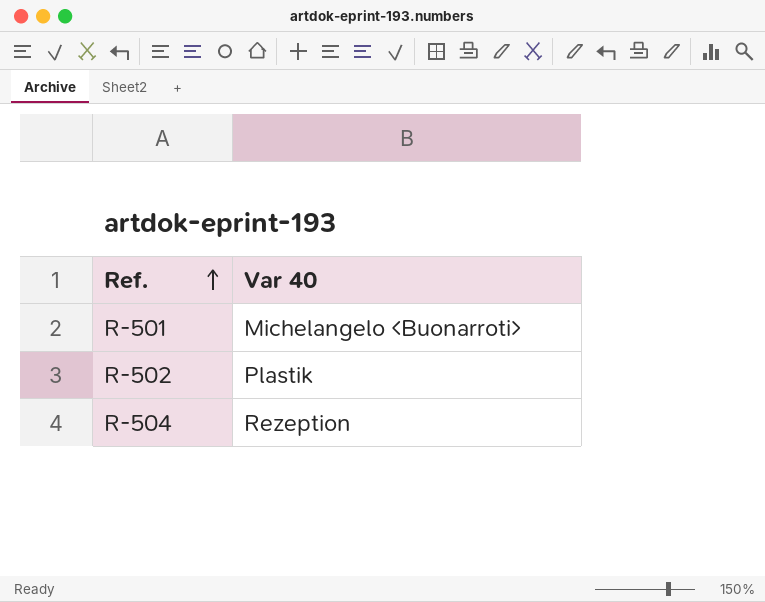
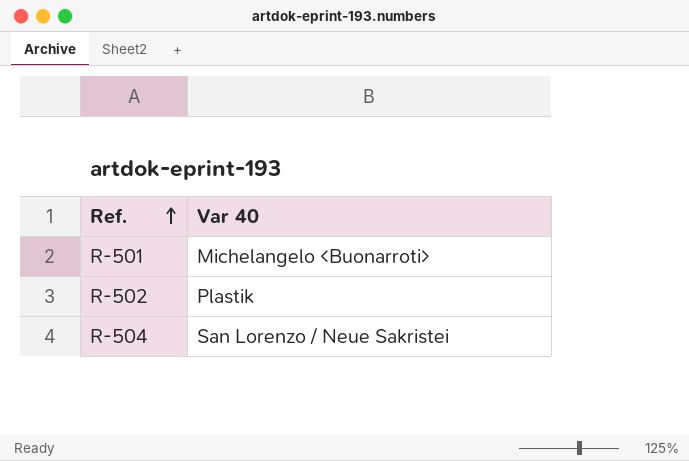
R-504 | Var 40: Rezeption -> San Lorenzo / Neue Sakristei

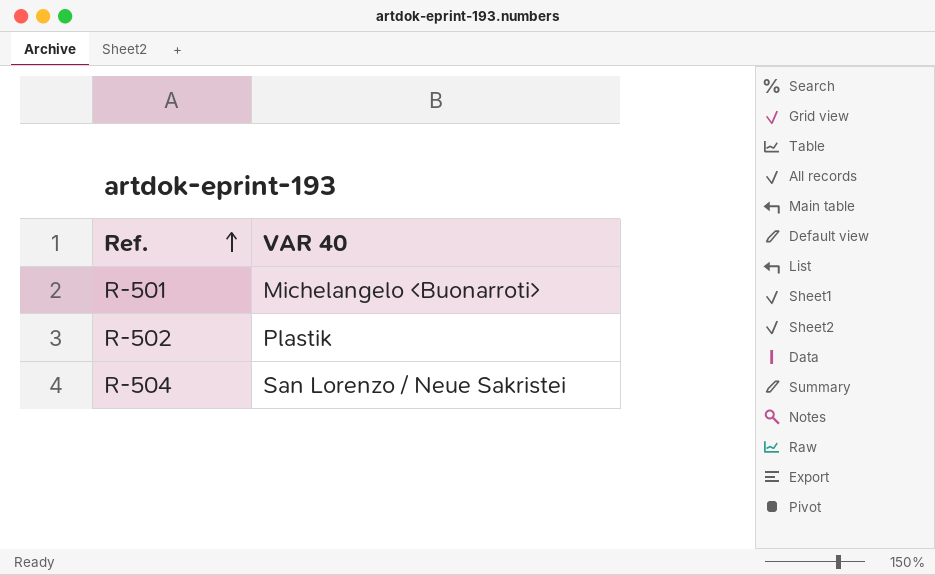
column name: Var 40 -> VAR 40

